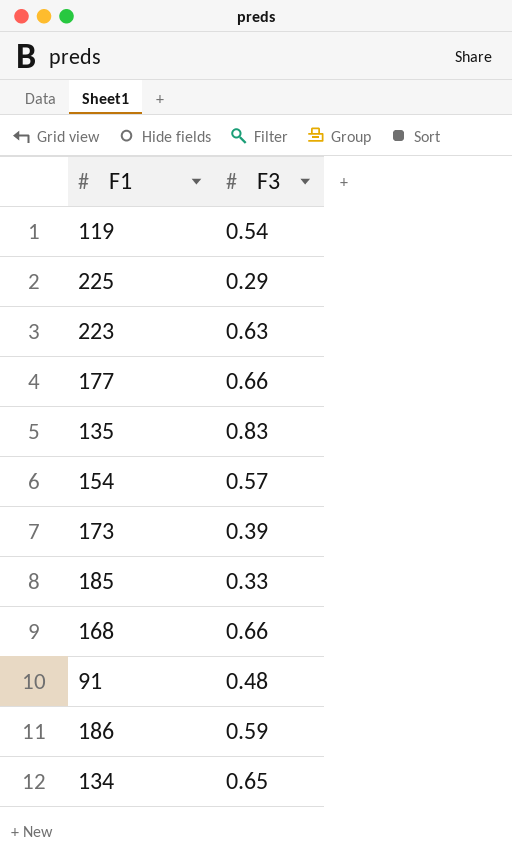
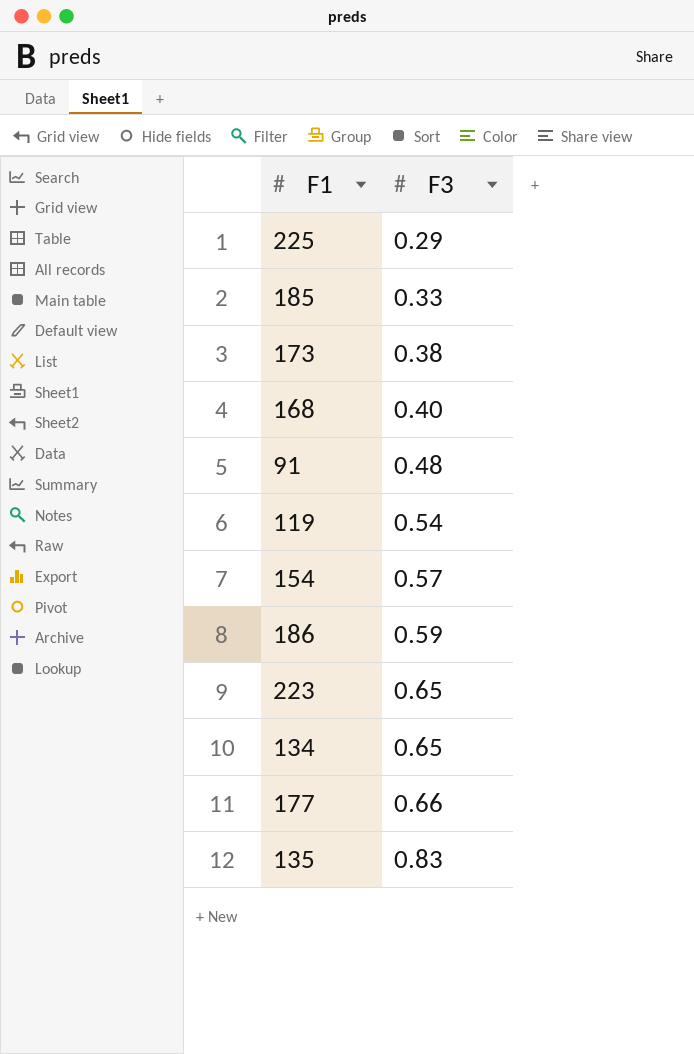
row order: none -> F3 ascending
173 | F3: 0.39 -> 0.38
168 | F3: 0.66 -> 0.40
223 | F3: 0.63 -> 0.65

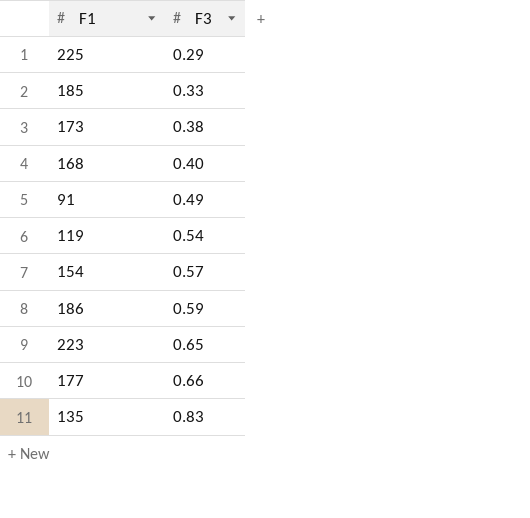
row 134: 0.65 -> none
91 | F3: 0.48 -> 0.49

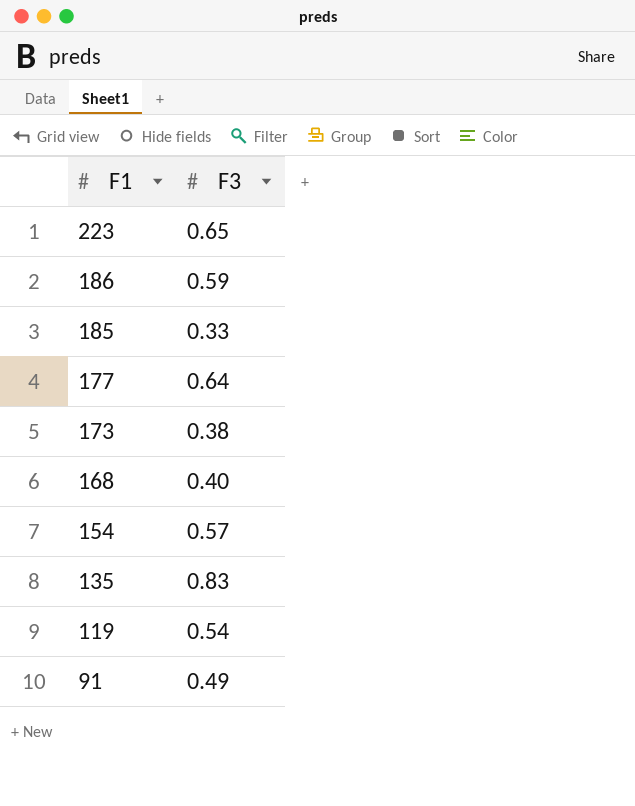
row order: F3 ascending -> F1 descending
row 225: 0.29 -> none
177 | F3: 0.66 -> 0.64

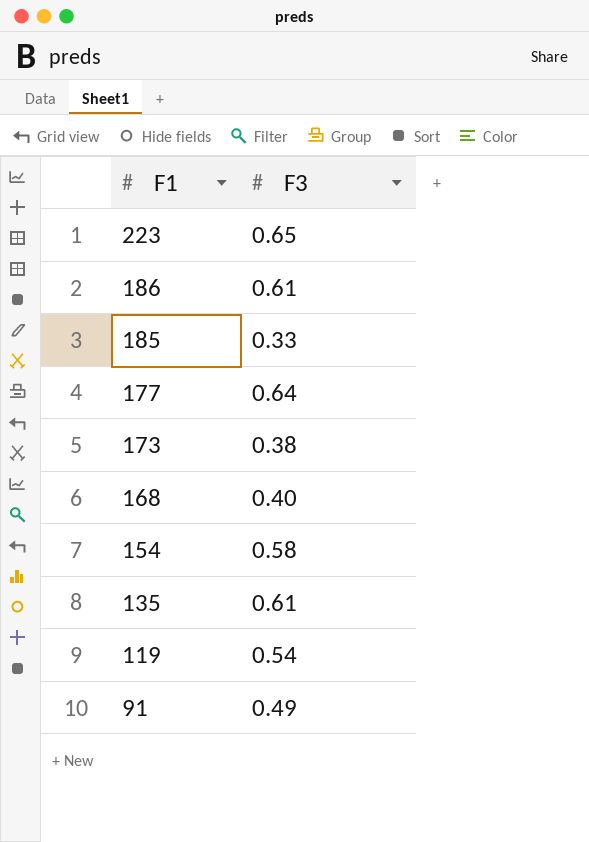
186 | F3: 0.59 -> 0.61
154 | F3: 0.57 -> 0.58
135 | F3: 0.83 -> 0.61

